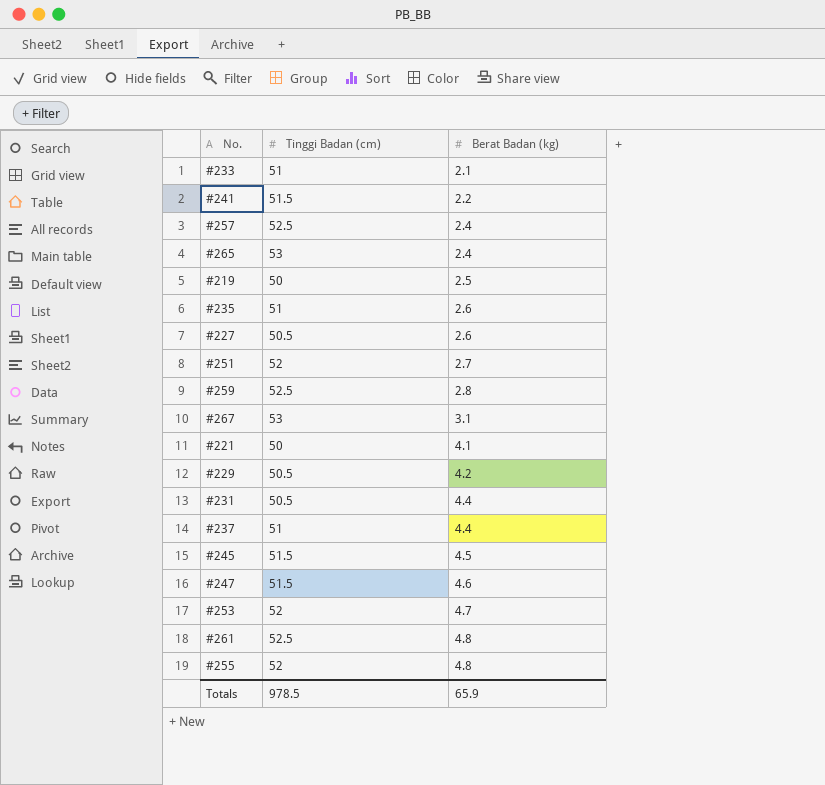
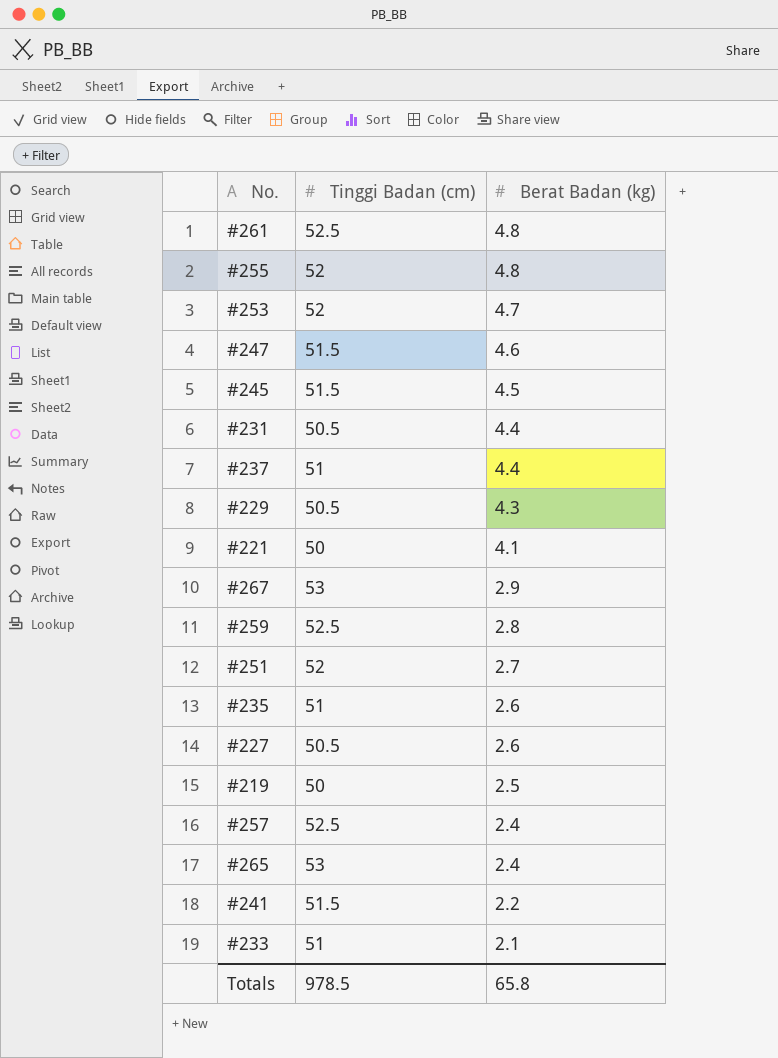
row order: Berat Badan (kg) ascending -> Berat Badan (kg) descending
#229 | Berat Badan (kg): 4.2 -> 4.3
#267 | Berat Badan (kg): 3.1 -> 2.9
Totals | Berat Badan (kg): 65.9 -> 65.8

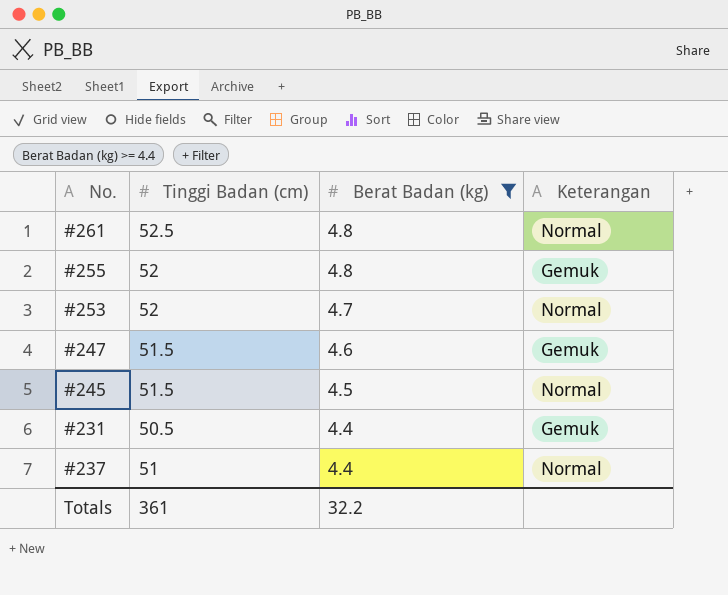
filter: none -> Berat Badan (kg) >= 4.4
column Keterangan | position: none -> 4
Totals | Tinggi Badan (cm): 978.5 -> 361
Totals | Berat Badan (kg): 65.8 -> 32.2

